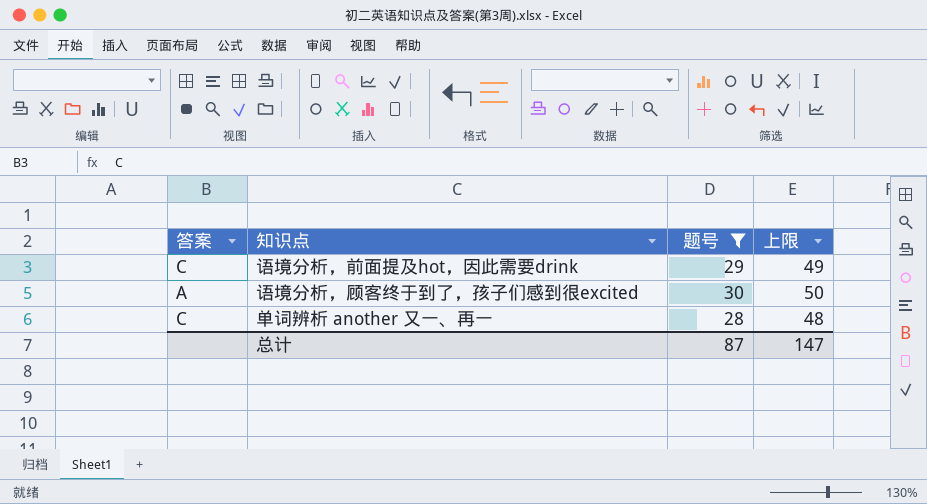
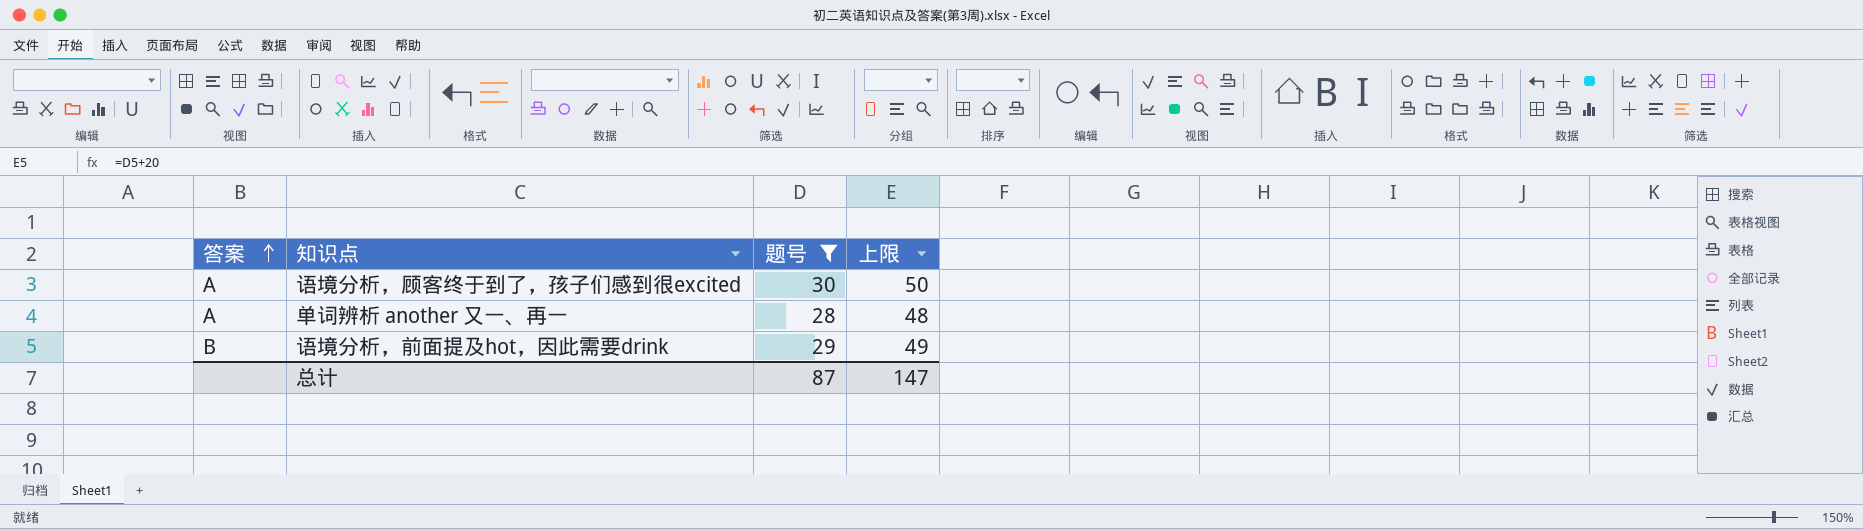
row order: none -> 答案 ascending
单词辨析 another 又一、再一 | 答案: C -> A
语境分析，前面提及hot，因此需要drink | 答案: C -> B

